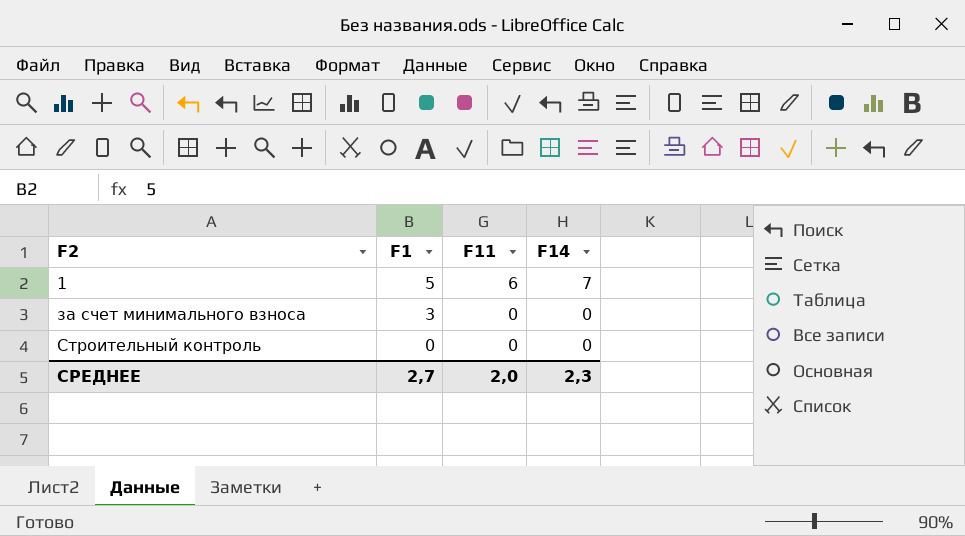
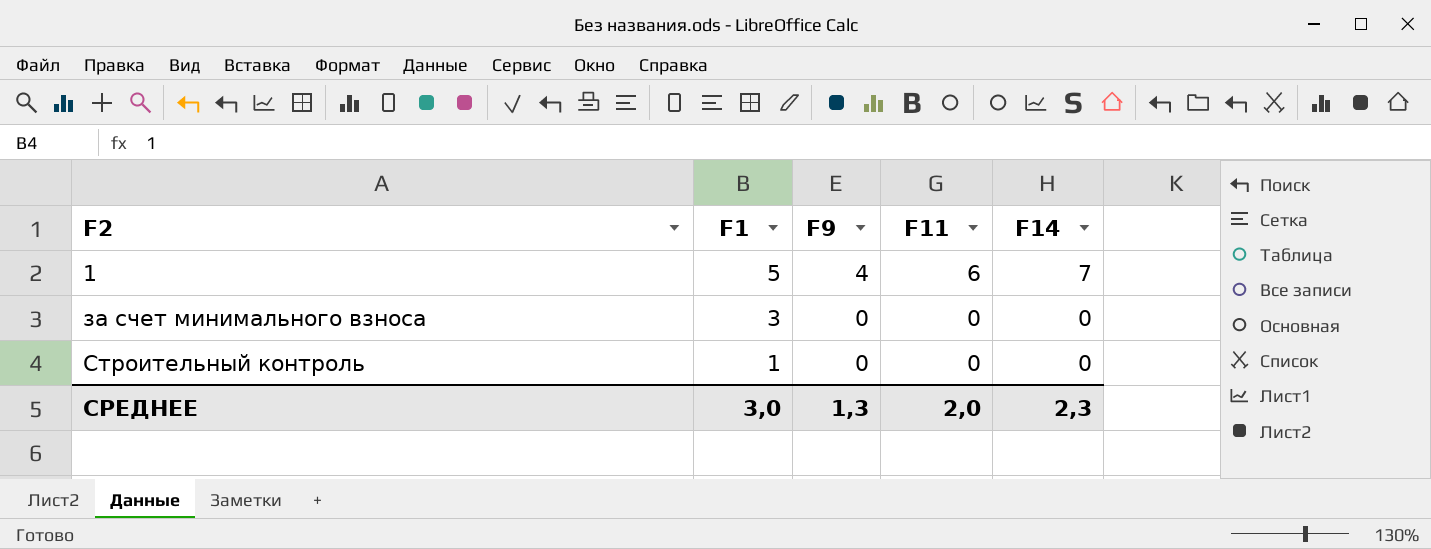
column F9 | position: none -> 3
Строительный контроль | F1: 0 -> 1
СРЕДНЕЕ | F1: 2,7 -> 3,0

